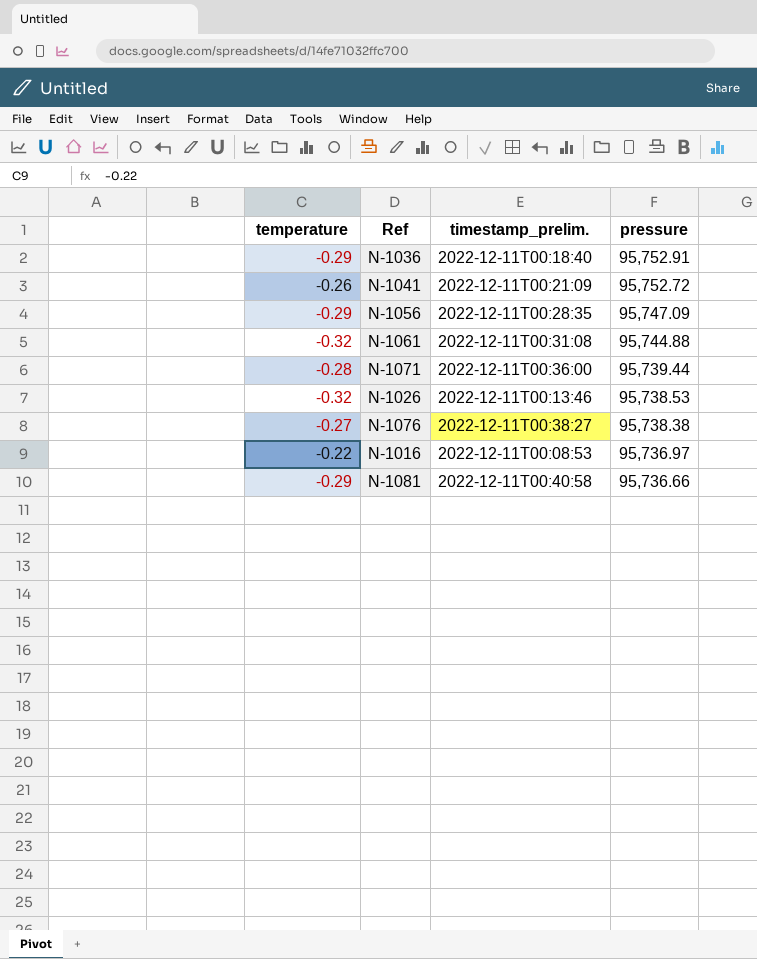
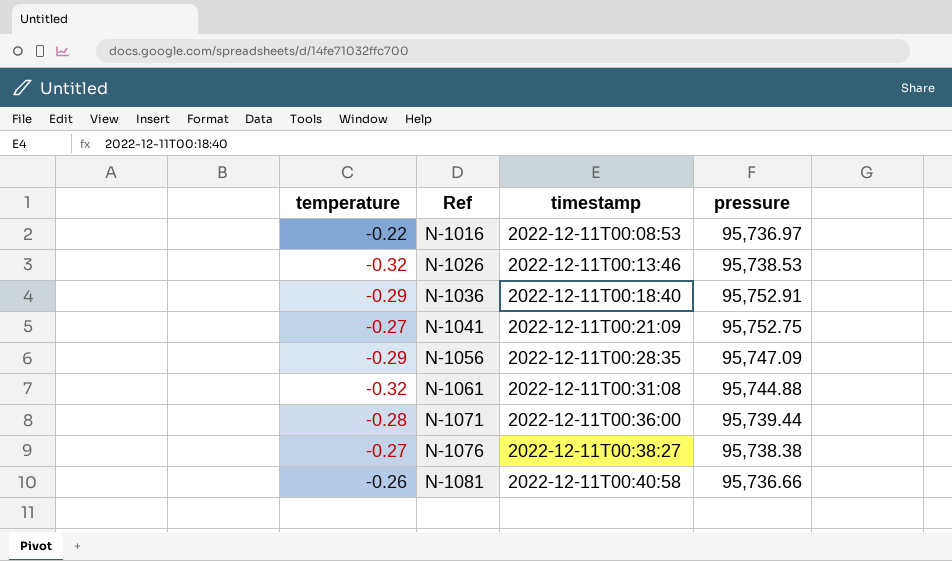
row order: pressure descending -> Ref ascending
column name: timestamp_prelim. -> timestamp
N-1041 | temperature: -0.26 -> -0.27
N-1041 | pressure: 95,752.72 -> 95,752.75
N-1081 | temperature: -0.29 -> -0.26

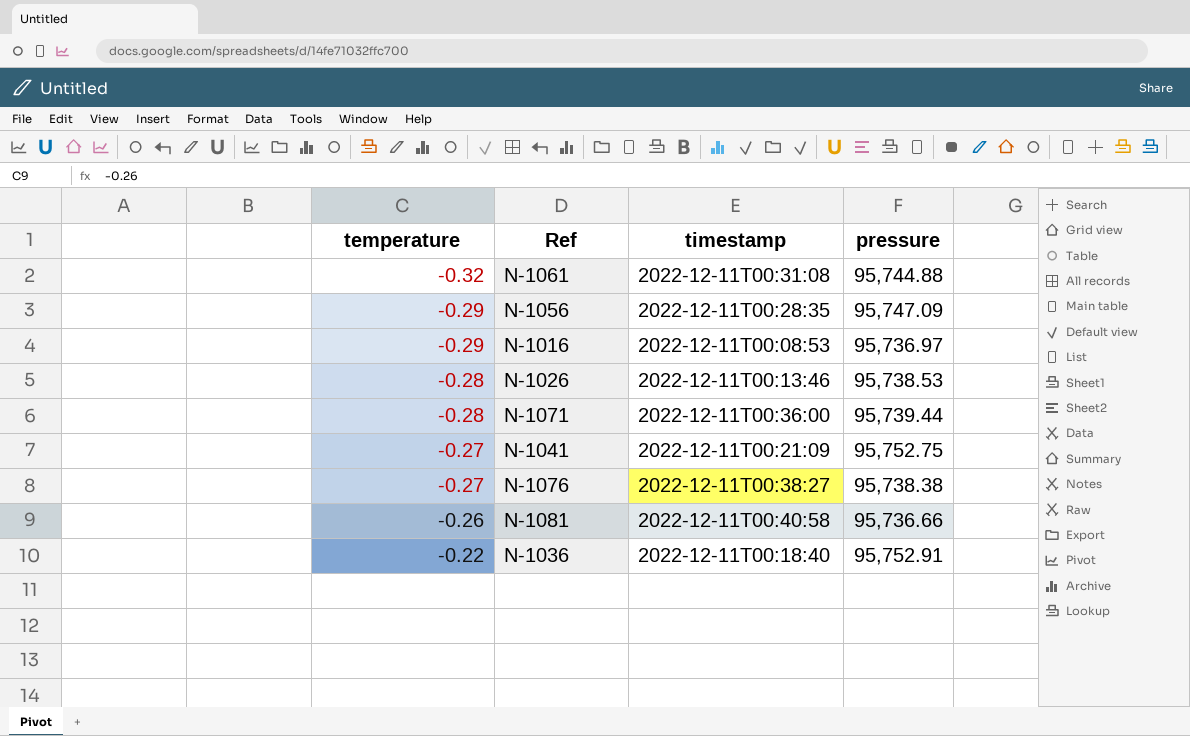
row order: Ref ascending -> temperature ascending
N-1016 | temperature: -0.22 -> -0.29
N-1026 | temperature: -0.32 -> -0.28
N-1036 | temperature: -0.29 -> -0.22

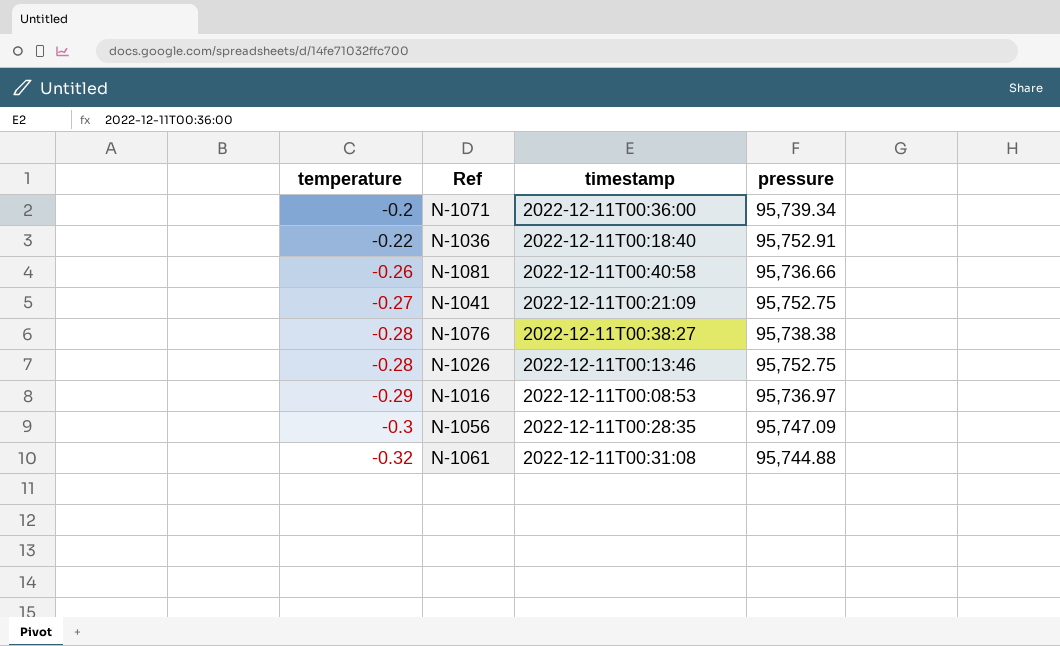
row order: temperature ascending -> temperature descending
N-1071 | temperature: -0.28 -> -0.2
N-1071 | pressure: 95,739.44 -> 95,739.34
N-1076 | temperature: -0.27 -> -0.28
N-1026 | pressure: 95,738.53 -> 95,752.75
N-1056 | temperature: -0.29 -> -0.3

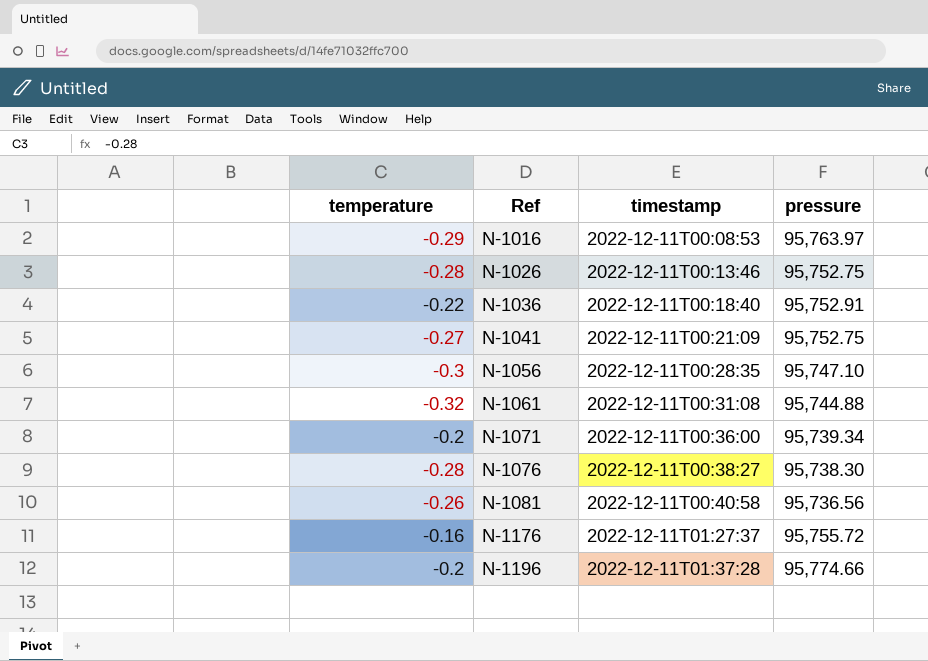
row order: temperature descending -> Ref ascending
N-1016 | pressure: 95,736.97 -> 95,763.97
N-1056 | pressure: 95,747.09 -> 95,747.10
N-1076 | pressure: 95,738.38 -> 95,738.30
N-1081 | pressure: 95,736.66 -> 95,736.56
row N-1176: none -> -0.16 | 2022-12-11T01:27:37 | 95,755.72
row N-1196: none -> -0.2 | 2022-12-11T01:37:28 | 95,774.66

